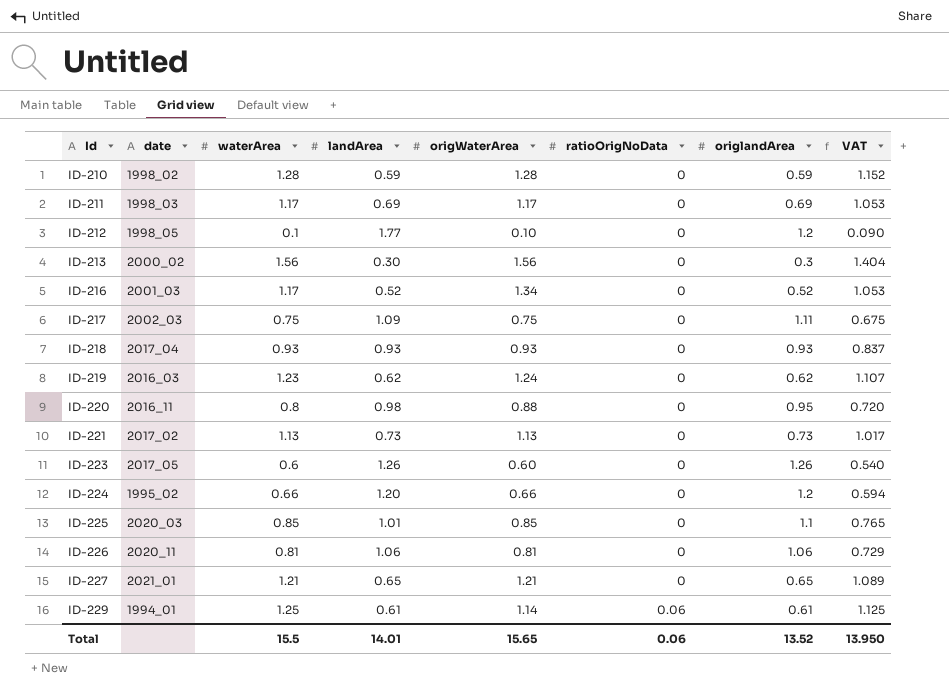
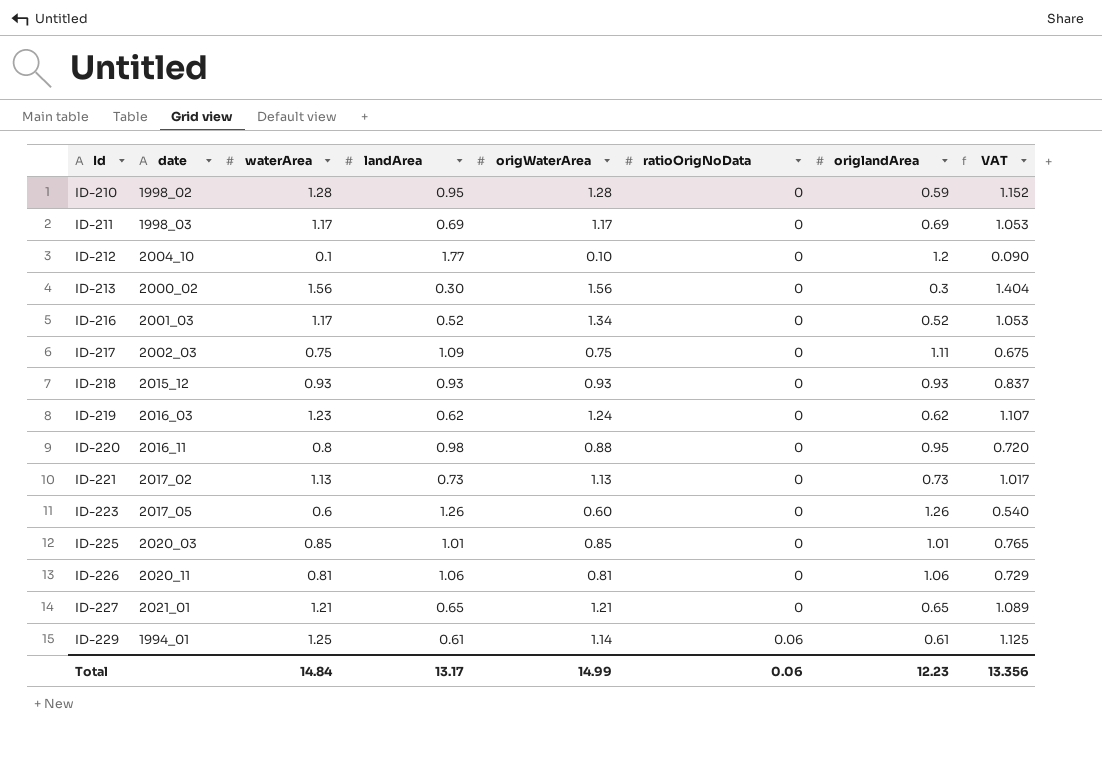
row ID-224: 1995_02 | 0.66 | 1.20 | 0.66 | 0 | 1.2 | 0.594 -> none
ID-210 | landArea: 0.59 -> 0.95
ID-212 | date: 1998_05 -> 2004_10
ID-218 | date: 2017_04 -> 2015_12
ID-225 | origlandArea: 1.1 -> 1.01
Total | waterArea: 15.5 -> 14.84
Total | landArea: 14.01 -> 13.17
Total | origWaterArea: 15.65 -> 14.99
Total | origlandArea: 13.52 -> 12.23
Total | VAT: 13.950 -> 13.356

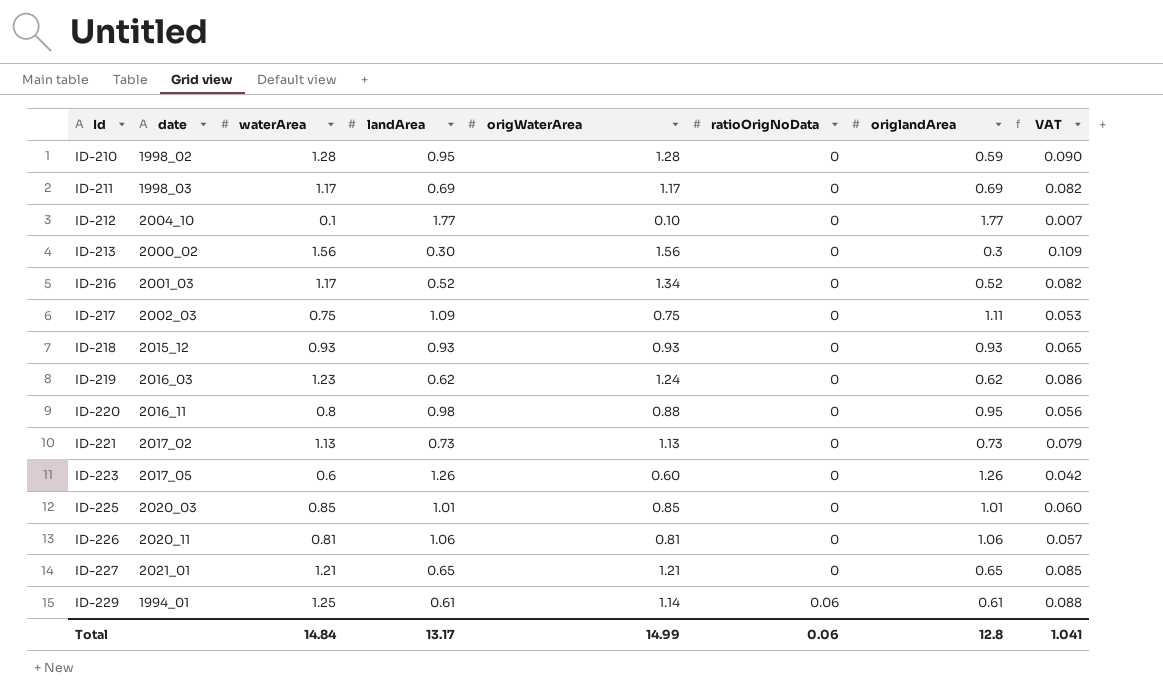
column VAT | formula: [waterArea] * 0.9 -> [waterArea] * 0.07
ID-212 | origlandArea: 1.2 -> 1.77
Total | origlandArea: 12.23 -> 12.8
Total | VAT: 13.356 -> 1.041

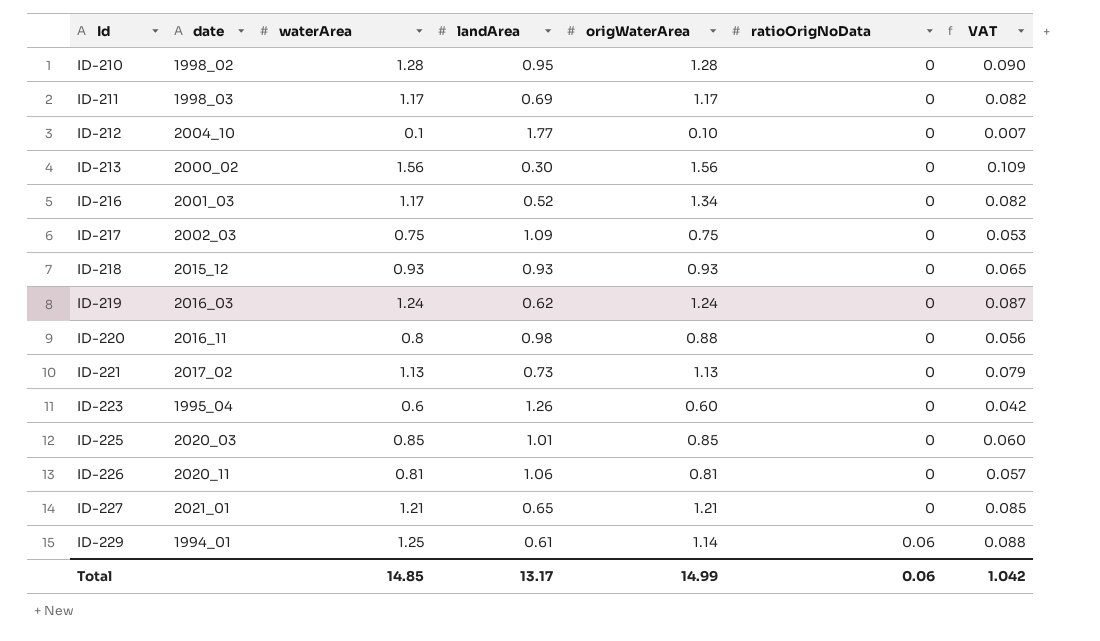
column origlandArea | position: 7 -> none
ID-219 | waterArea: 1.23 -> 1.24
ID-219 | VAT: 0.086 -> 0.087
ID-223 | date: 2017_05 -> 1995_04
Total | waterArea: 14.84 -> 14.85
Total | VAT: 1.041 -> 1.042

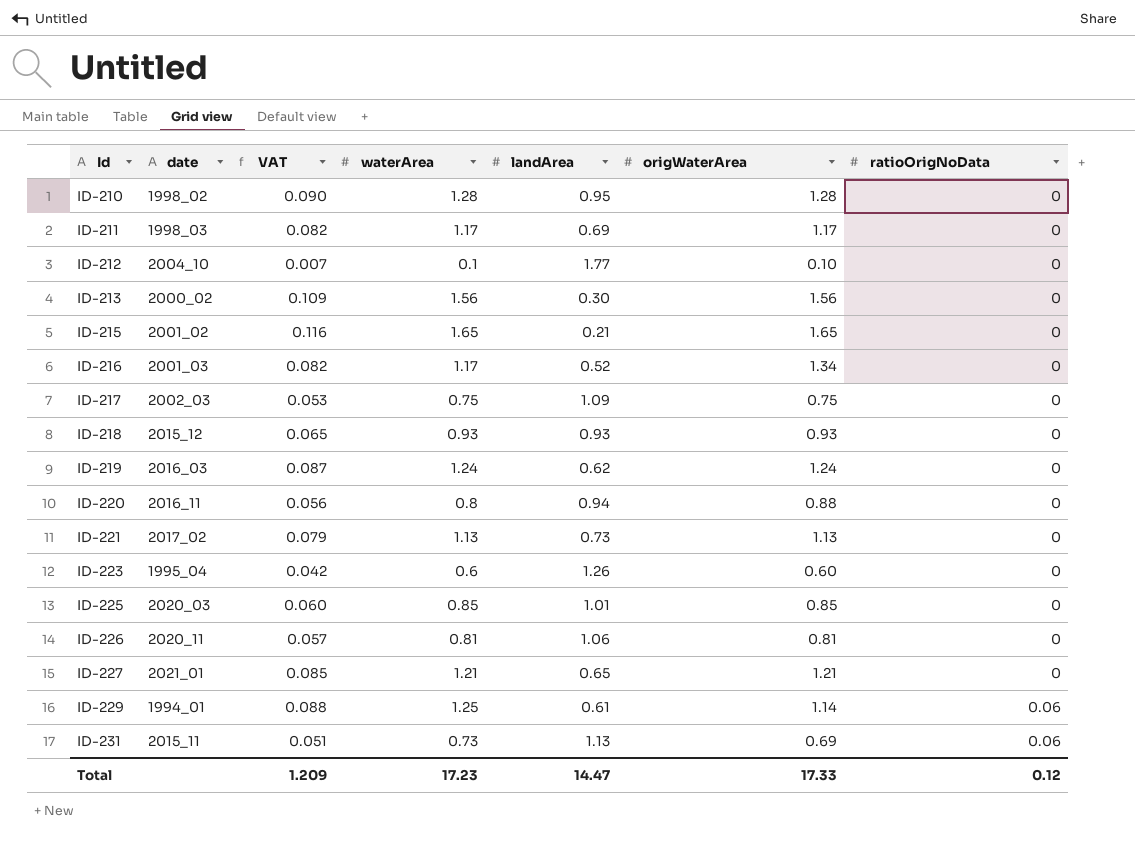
column VAT | position: 7 -> 3
row ID-215: none -> 2001_02 | 0.116 | 1.65 | 0.21 | 1.65 | 0
ID-220 | landArea: 0.98 -> 0.94
row ID-231: none -> 2015_11 | 0.051 | 0.73 | 1.13 | 0.69 | 0.06
Total | VAT: 1.042 -> 1.209
Total | waterArea: 14.85 -> 17.23
Total | landArea: 13.17 -> 14.47
Total | origWaterArea: 14.99 -> 17.33
Total | ratioOrigNoData: 0.06 -> 0.12

